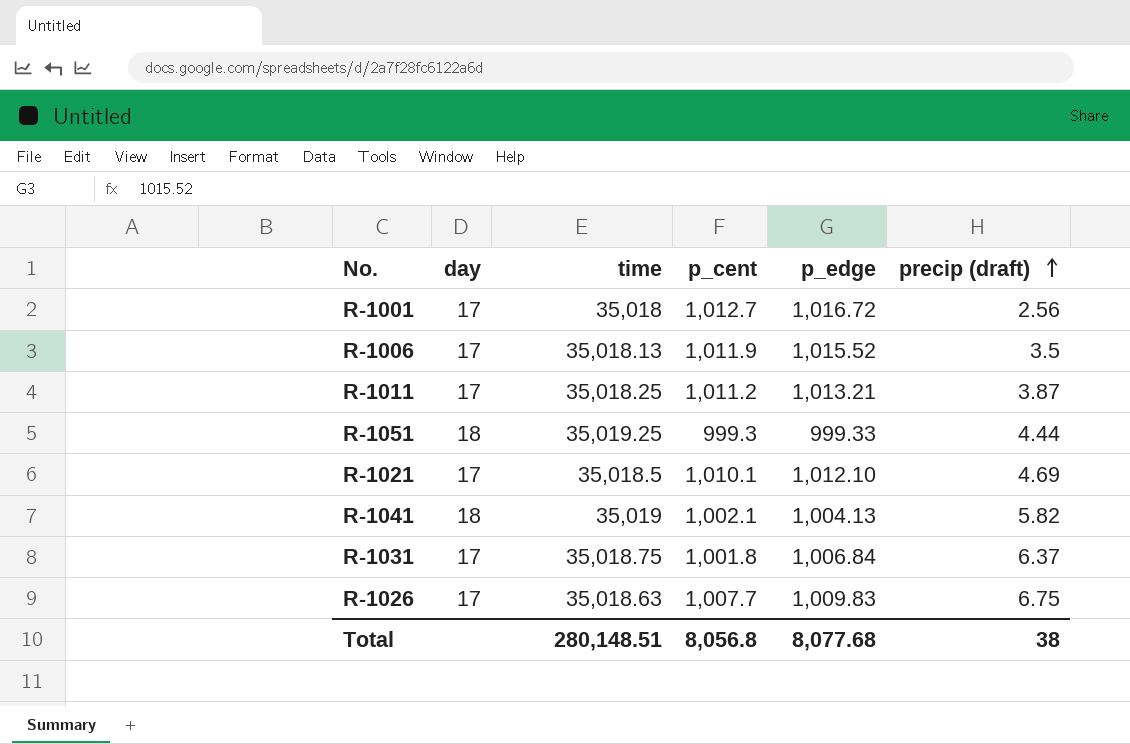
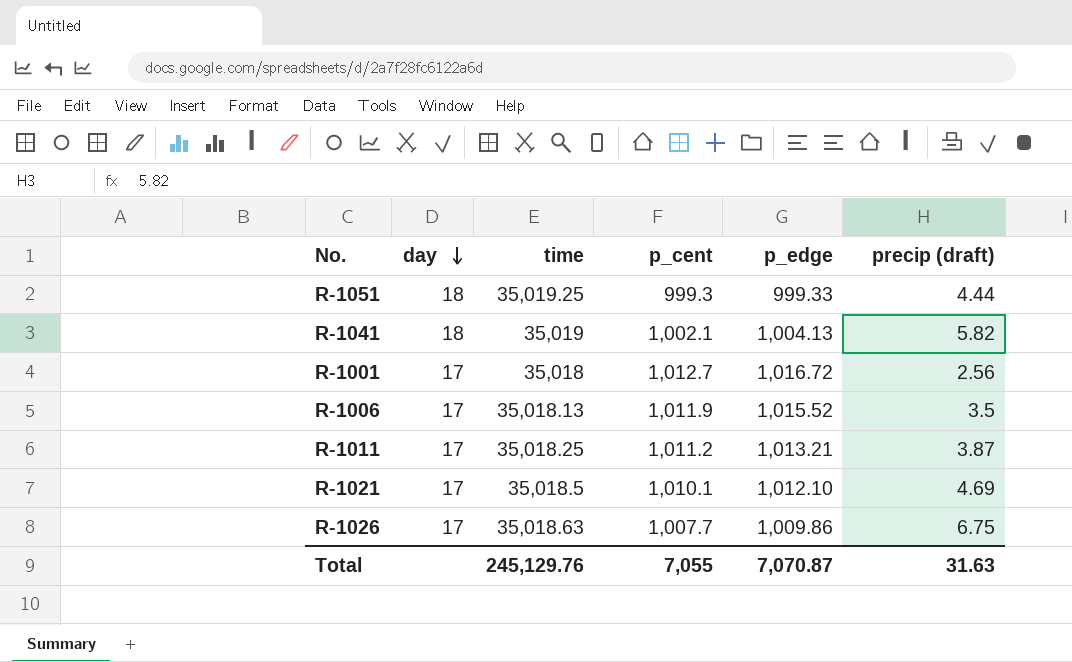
row order: precip (draft) ascending -> day descending
row R-1031: 17 | 35,018.75 | 1,001.8 | 1,006.84 | 6.37 -> none
R-1026 | p_edge: 1,009.83 -> 1,009.86
Total | time: 280,148.51 -> 245,129.76
Total | p_cent: 8,056.8 -> 7,055
Total | p_edge: 8,077.68 -> 7,070.87
Total | precip (draft): 38 -> 31.63

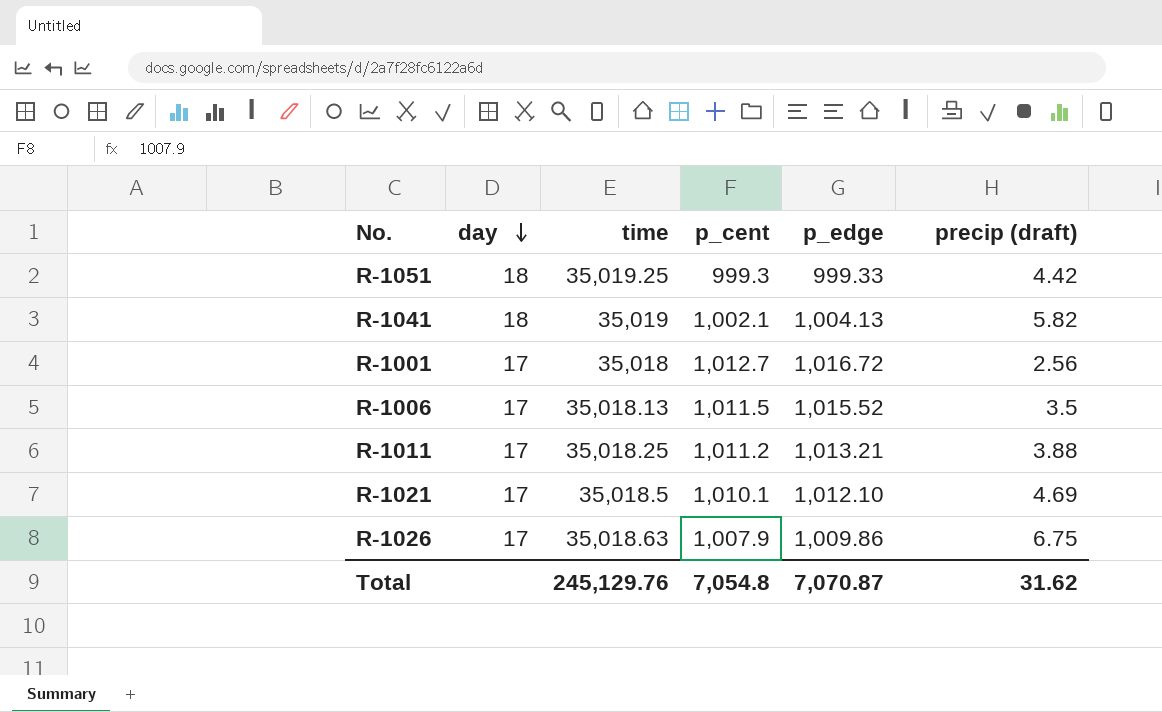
R-1051 | precip (draft): 4.44 -> 4.42
R-1006 | p_cent: 1,011.9 -> 1,011.5
R-1011 | precip (draft): 3.87 -> 3.88
R-1026 | p_cent: 1,007.7 -> 1,007.9
Total | p_cent: 7,055 -> 7,054.8
Total | precip (draft): 31.63 -> 31.62

